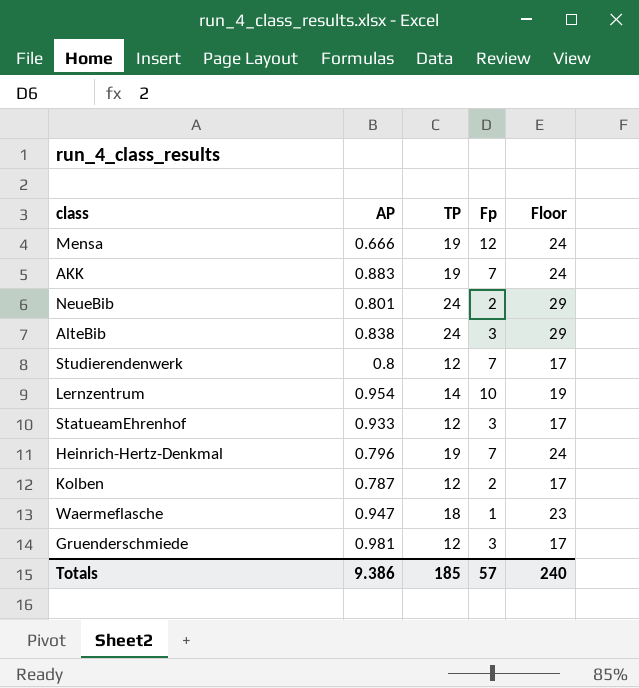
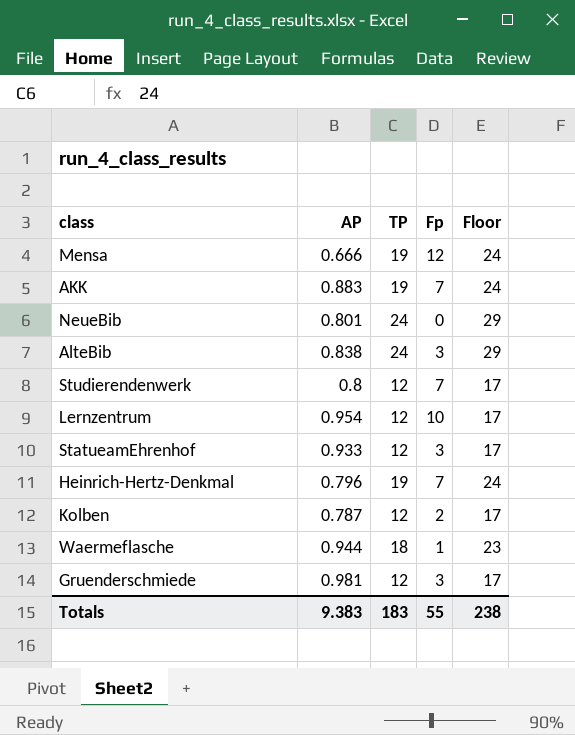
NeueBib | Fp: 2 -> 0
Lernzentrum | TP: 14 -> 12
Lernzentrum | Floor: 19 -> 17
Waermeflasche | AP: 0.947 -> 0.944
Totals | AP: 9.386 -> 9.383
Totals | TP: 185 -> 183
Totals | Fp: 57 -> 55
Totals | Floor: 240 -> 238

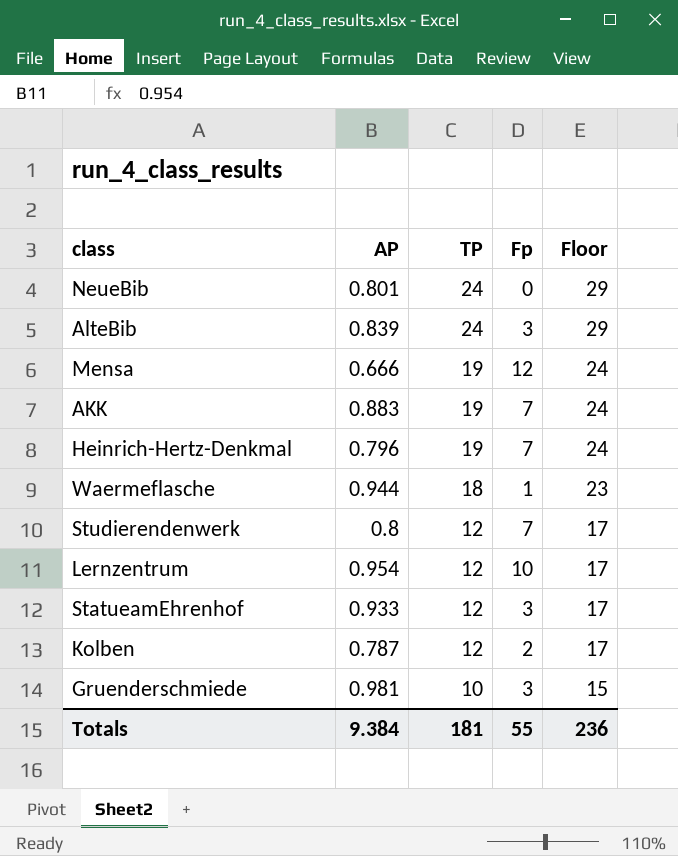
row order: none -> TP descending
AlteBib | AP: 0.838 -> 0.839
Gruenderschmiede | TP: 12 -> 10
Gruenderschmiede | Floor: 17 -> 15
Totals | AP: 9.383 -> 9.384
Totals | TP: 183 -> 181
Totals | Floor: 238 -> 236

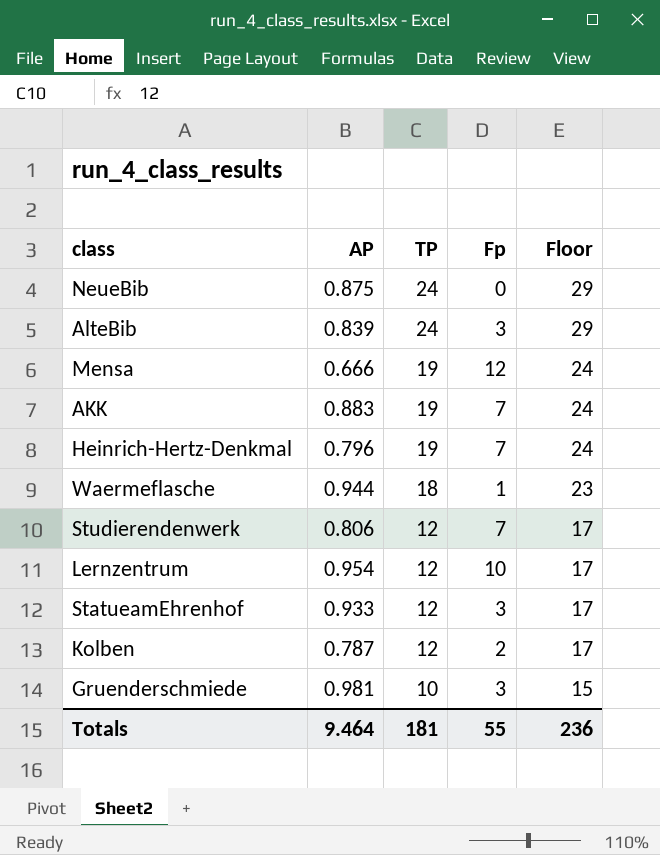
NeueBib | AP: 0.801 -> 0.875
Studierendenwerk | AP: 0.8 -> 0.806
Totals | AP: 9.384 -> 9.464

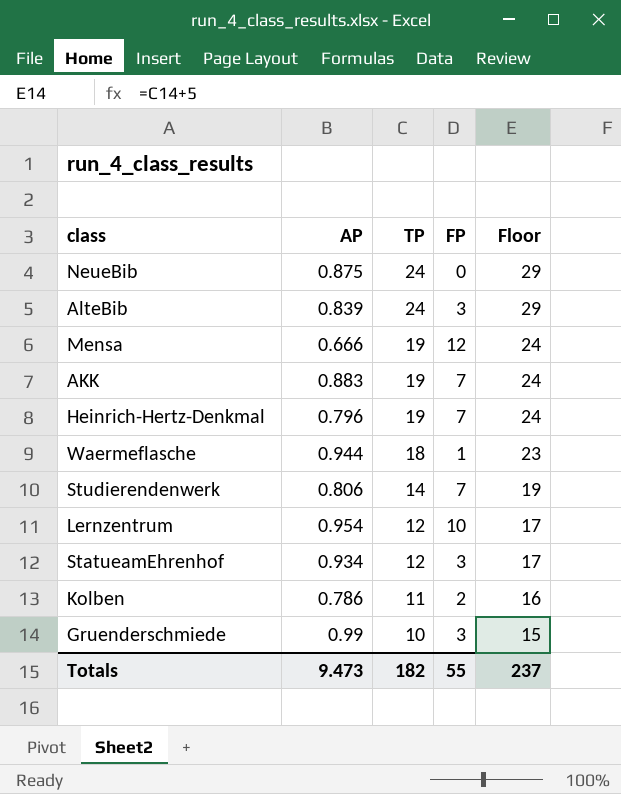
column name: Fp -> FP
Studierendenwerk | TP: 12 -> 14
Studierendenwerk | Floor: 17 -> 19
StatueamEhrenhof | AP: 0.933 -> 0.934
Kolben | AP: 0.787 -> 0.786
Kolben | TP: 12 -> 11
Kolben | Floor: 17 -> 16
Gruenderschmiede | AP: 0.981 -> 0.99
Totals | AP: 9.464 -> 9.473
Totals | TP: 181 -> 182
Totals | Floor: 236 -> 237

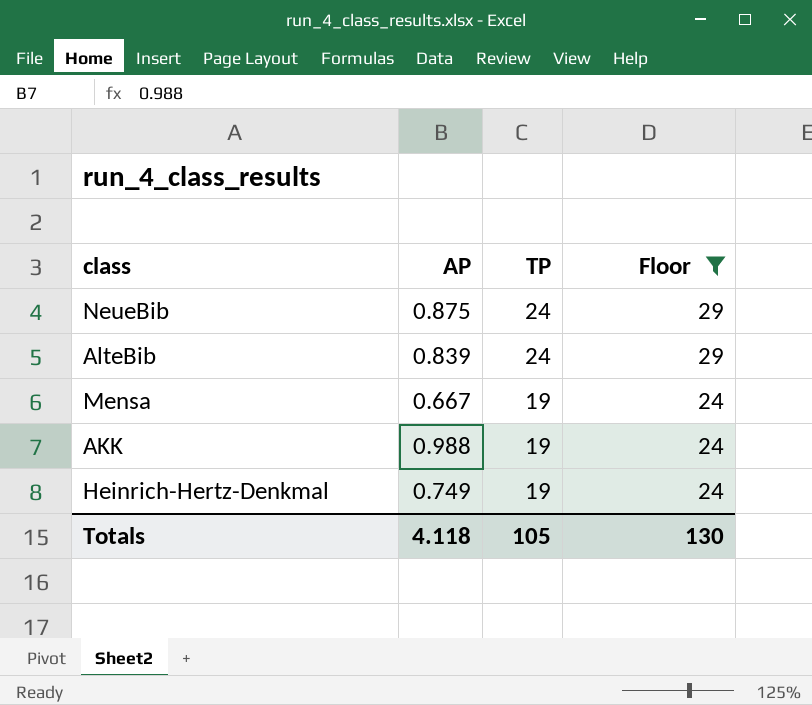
filter: none -> Floor >= 24
column FP | position: 4 -> none
Mensa | AP: 0.666 -> 0.667
AKK | AP: 0.883 -> 0.988
Heinrich-Hertz-Denkmal | AP: 0.796 -> 0.749
Totals | AP: 9.473 -> 4.118
Totals | TP: 182 -> 105
Totals | Floor: 237 -> 130

